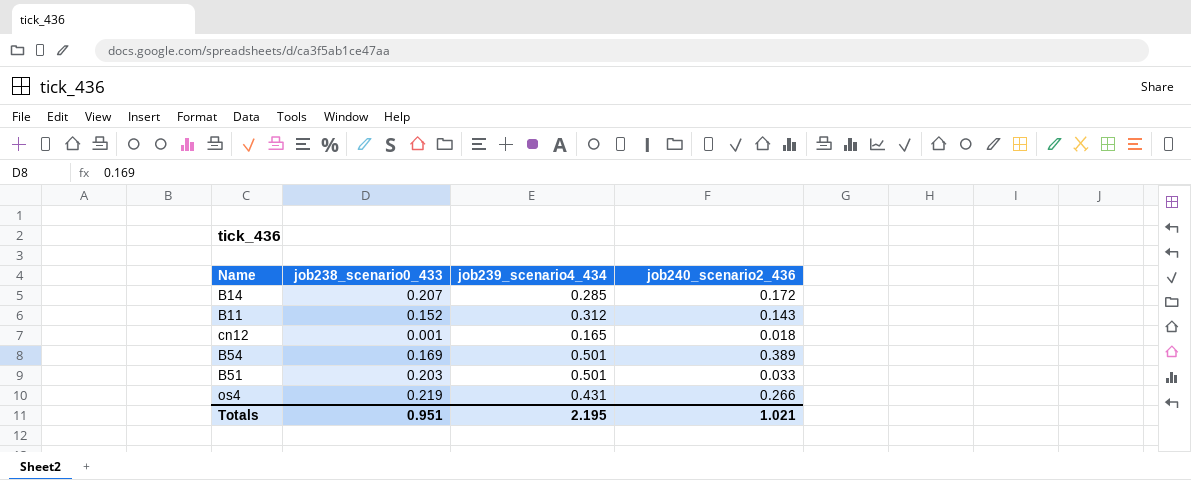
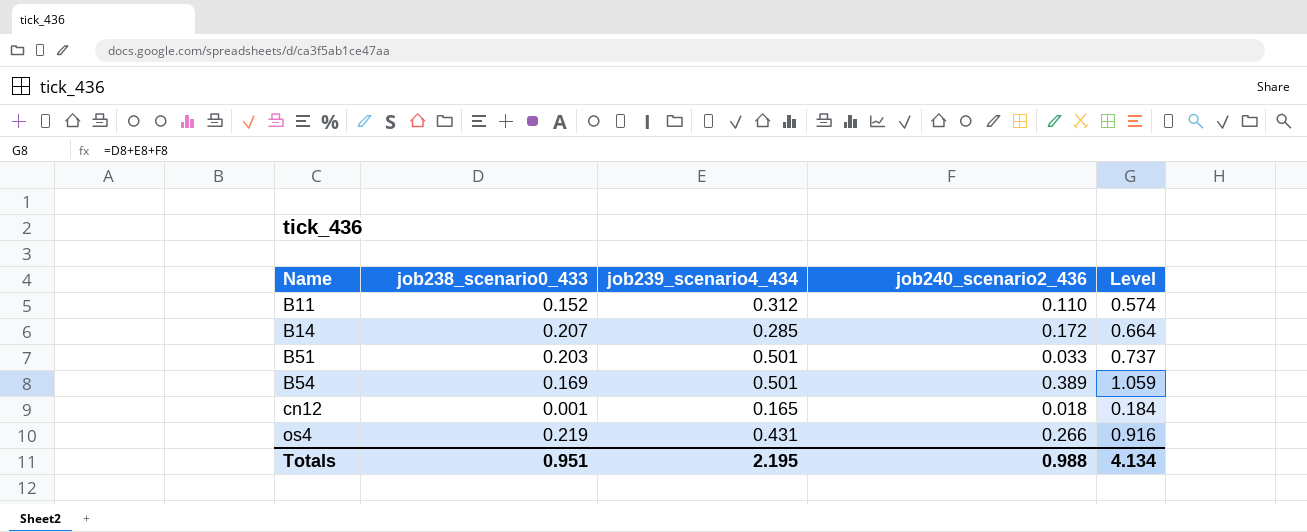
row order: none -> Name ascending
column Level | formula: none -> [job238_scenario0_433] + [job239_scenario4_434] + [job240_scenario2_436]
B11 | job240_scenario2_436: 0.143 -> 0.110
Totals | job240_scenario2_436: 1.021 -> 0.988

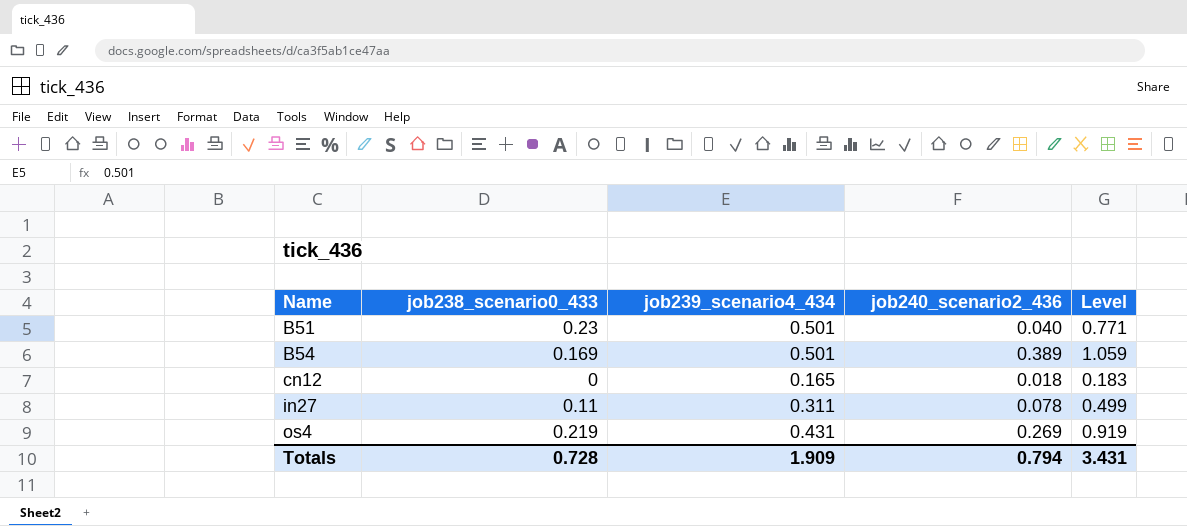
row B11: 0.152 | 0.312 | 0.110 | 0.574 -> none
row B14: 0.207 | 0.285 | 0.172 | 0.664 -> none
B51 | job238_scenario0_433: 0.203 -> 0.23
B51 | job240_scenario2_436: 0.033 -> 0.040
B51 | Level: 0.737 -> 0.771
cn12 | job238_scenario0_433: 0.001 -> 0
cn12 | Level: 0.184 -> 0.183
row in27: none -> 0.11 | 0.311 | 0.078 | 0.499
os4 | job240_scenario2_436: 0.266 -> 0.269
os4 | Level: 0.916 -> 0.919
Totals | job238_scenario0_433: 0.951 -> 0.728
Totals | job239_scenario4_434: 2.195 -> 1.909
Totals | job240_scenario2_436: 0.988 -> 0.794
Totals | Level: 4.134 -> 3.431

